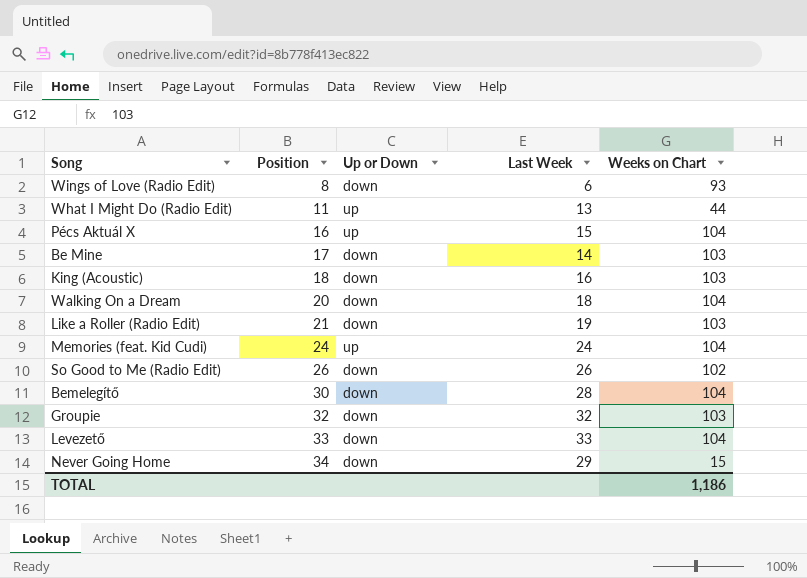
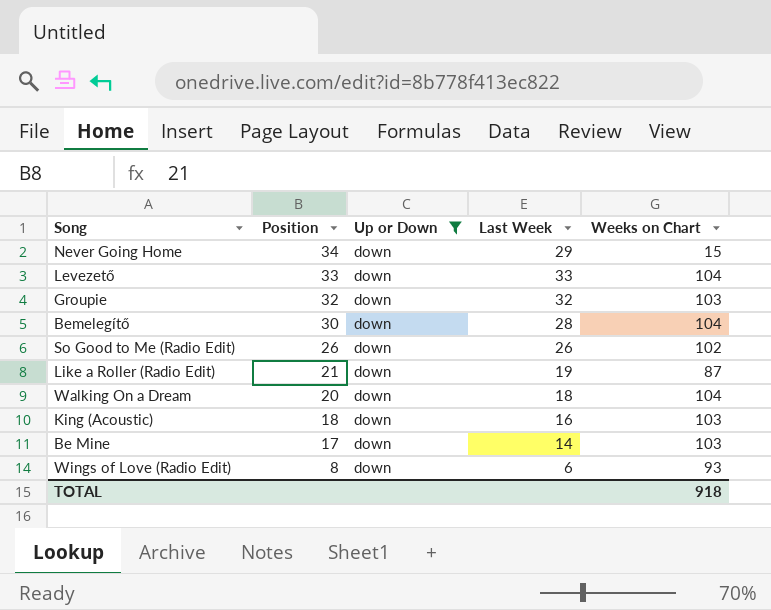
filter: none -> Up or Down = down
row order: Position ascending -> Position descending
Like a Roller (Radio Edit) | Weeks on Chart: 103 -> 87
TOTAL | Weeks on Chart: 1,186 -> 918

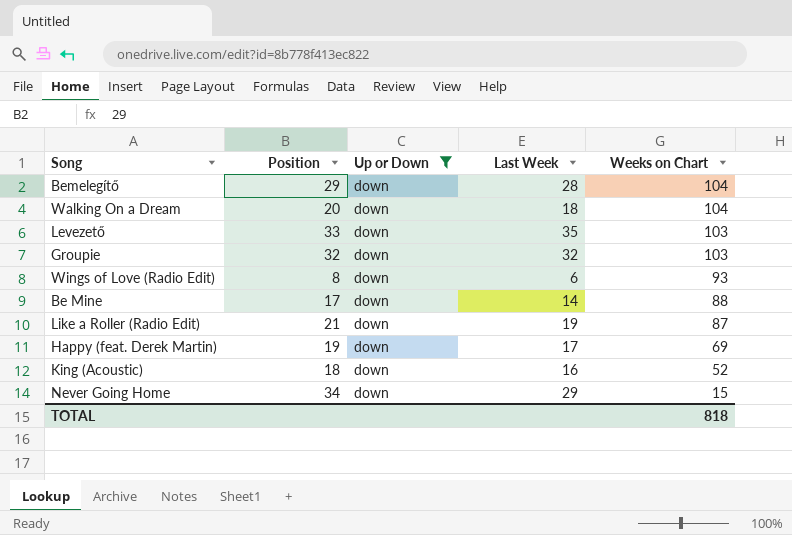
row order: Position descending -> Weeks on Chart descending
row So Good to Me (Radio Edit): 26 | down | 26 | 102 -> none
Bemelegítő | Position: 30 -> 29
Levezető | Last Week: 33 -> 35
Levezető | Weeks on Chart: 104 -> 103
Be Mine | Weeks on Chart: 103 -> 88
row Happy (feat. Derek Martin): none -> 19 | down | 17 | 69
King (Acoustic) | Weeks on Chart: 103 -> 52
TOTAL | Weeks on Chart: 918 -> 818

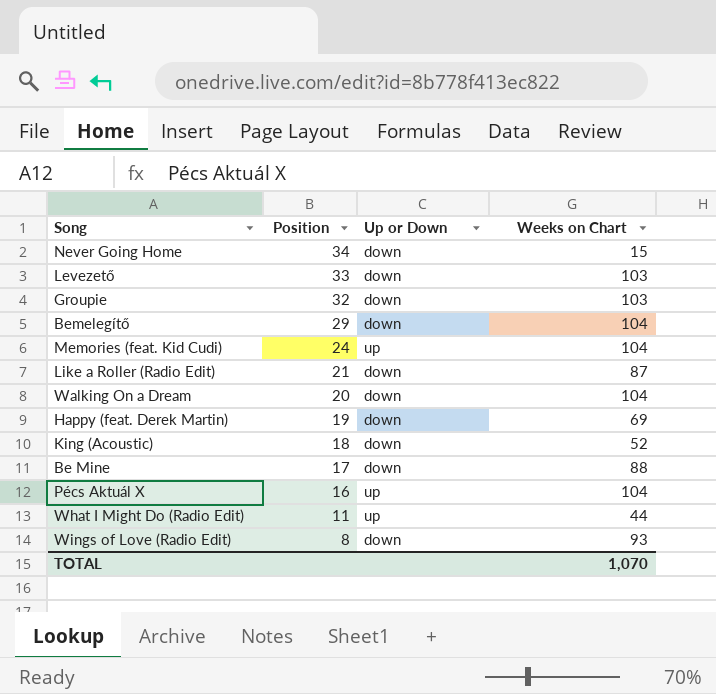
filter: Up or Down = down -> none
row order: Weeks on Chart descending -> Position descending
column Last Week | position: 4 -> none
TOTAL | Weeks on Chart: 818 -> 1,070

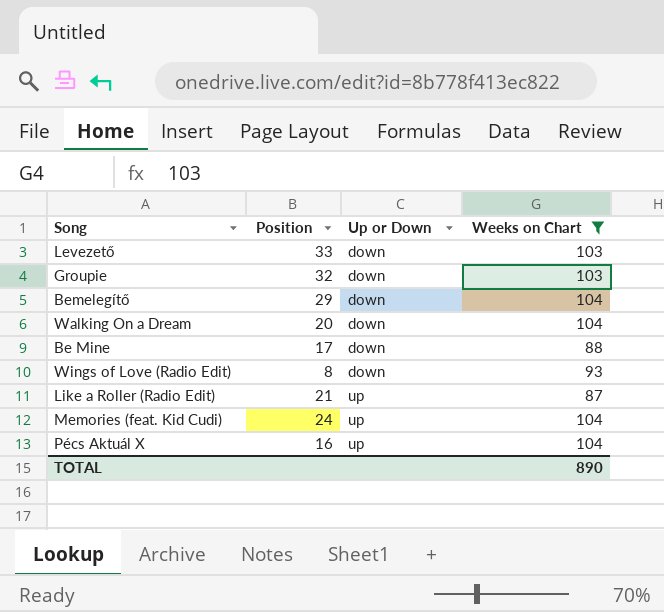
filter: none -> Weeks on Chart >= 87
row order: Position descending -> Up or Down ascending
Like a Roller (Radio Edit) | Up or Down: down -> up
TOTAL | Weeks on Chart: 1,070 -> 890

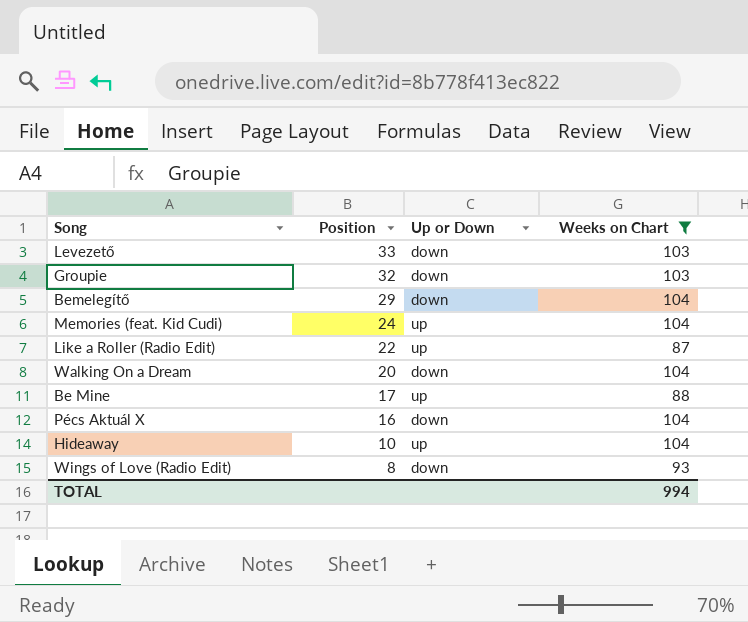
row order: Up or Down ascending -> Position descending
Like a Roller (Radio Edit) | Position: 21 -> 22
Be Mine | Up or Down: down -> up
Pécs Aktuál X | Up or Down: up -> down
row Hideaway: none -> 10 | up | 104
TOTAL | Weeks on Chart: 890 -> 994

